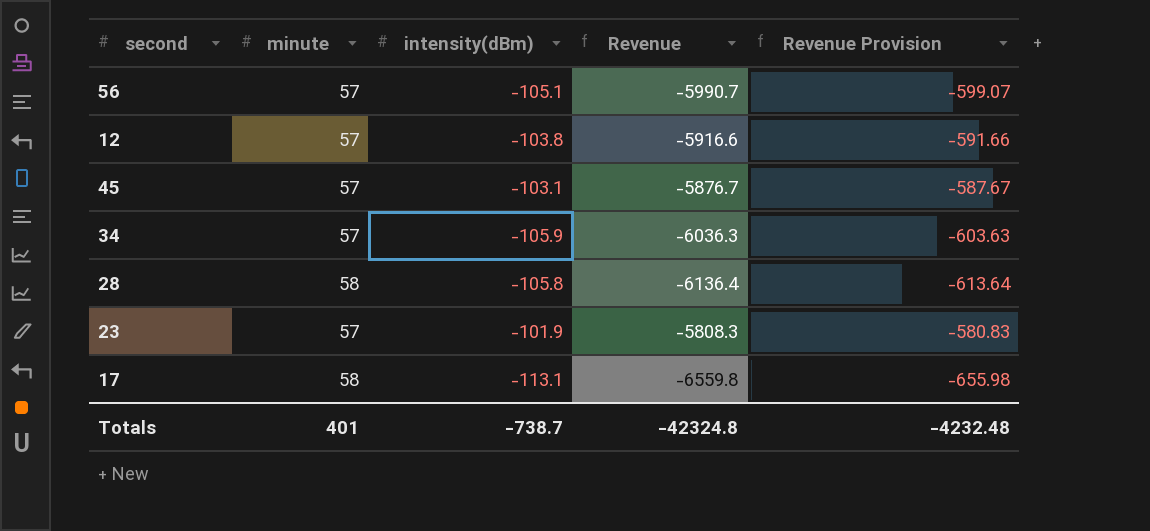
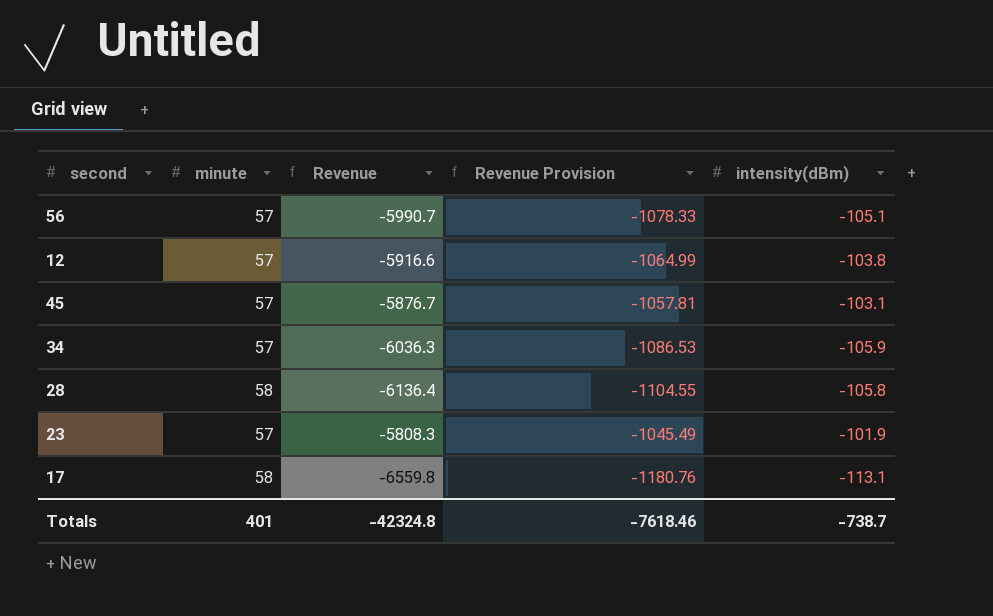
column Revenue Provision | formula: [Revenue] * 0.1 -> [Revenue] * 0.18
column intensity(dBm) | position: 3 -> 5
Totals | Revenue Provision: -4232.48 -> -7618.46

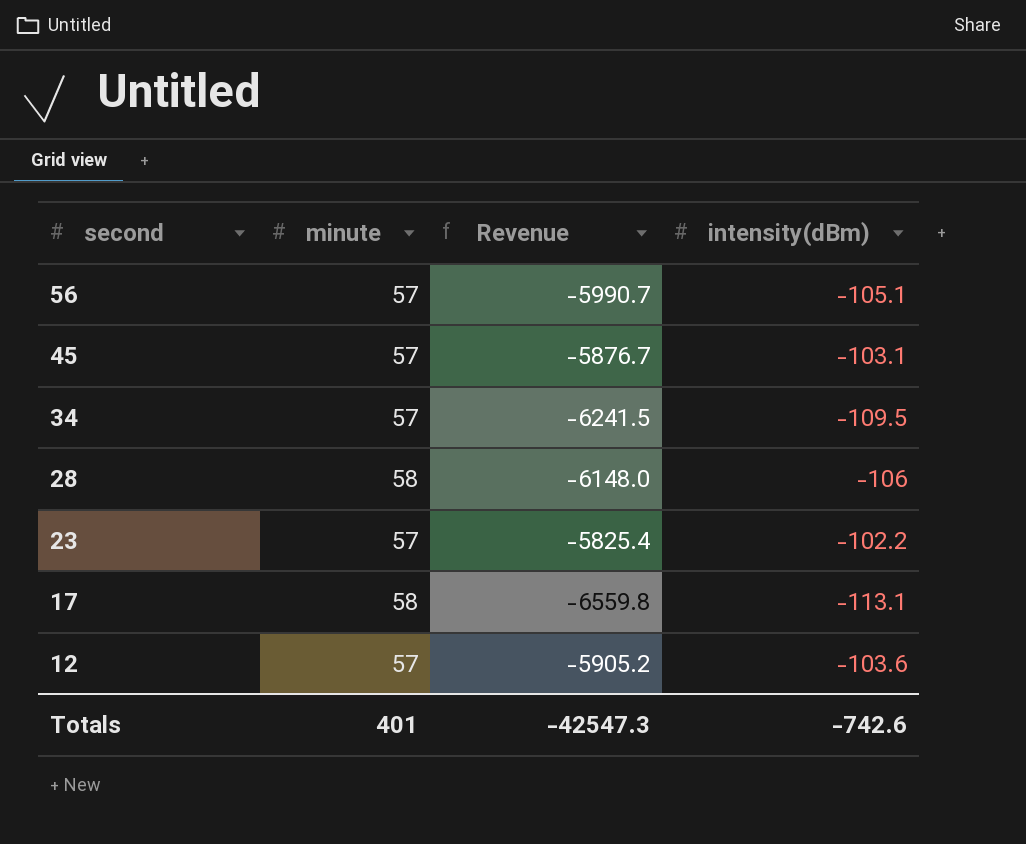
row order: none -> second descending
column Revenue Provision | formula: [Revenue] * 0.18 -> none
34 | Revenue: -6036.3 -> -6241.5
34 | intensity(dBm): -105.9 -> -109.5
28 | Revenue: -6136.4 -> -6148.0
28 | intensity(dBm): -105.8 -> -106
23 | Revenue: -5808.3 -> -5825.4
23 | intensity(dBm): -101.9 -> -102.2
12 | Revenue: -5916.6 -> -5905.2
12 | intensity(dBm): -103.8 -> -103.6
Totals | Revenue: -42324.8 -> -42547.3
Totals | intensity(dBm): -738.7 -> -742.6

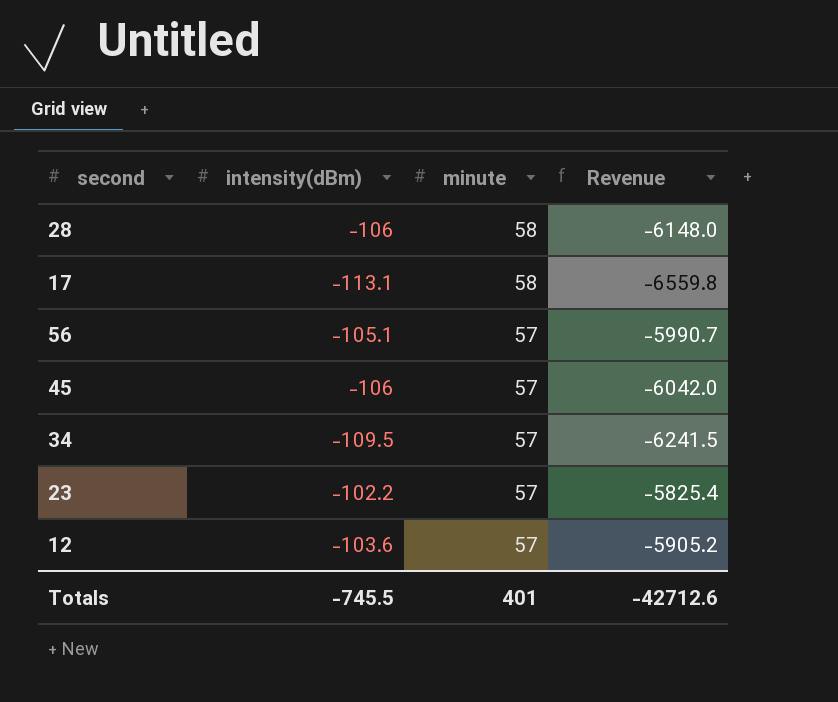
row order: second descending -> minute descending
column intensity(dBm) | position: 4 -> 2
45 | intensity(dBm): -103.1 -> -106
45 | Revenue: -5876.7 -> -6042.0
Totals | intensity(dBm): -742.6 -> -745.5
Totals | Revenue: -42547.3 -> -42712.6

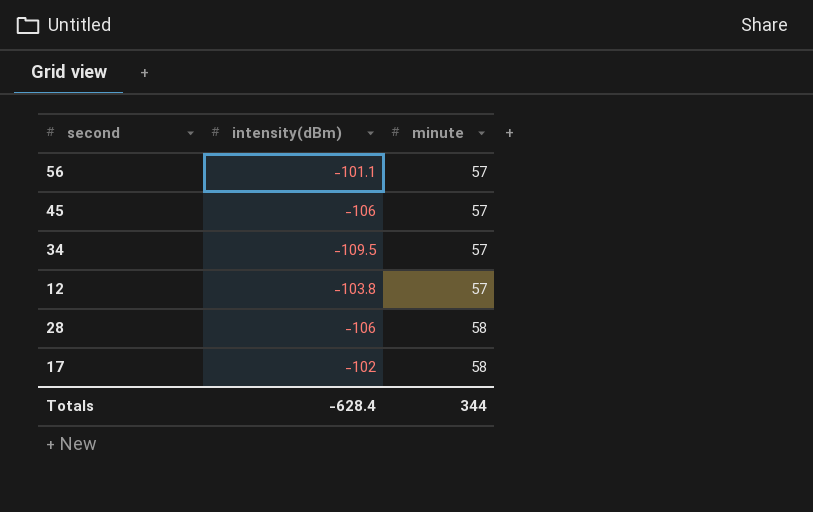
row order: minute descending -> minute ascending
column Revenue | formula: [intensity(dBm)] * [minute] -> none
row 23: -102.2 | 57 | -5825.4 -> none
56 | intensity(dBm): -105.1 -> -101.1
12 | intensity(dBm): -103.6 -> -103.8
17 | intensity(dBm): -113.1 -> -102
Totals | intensity(dBm): -745.5 -> -628.4
Totals | minute: 401 -> 344

